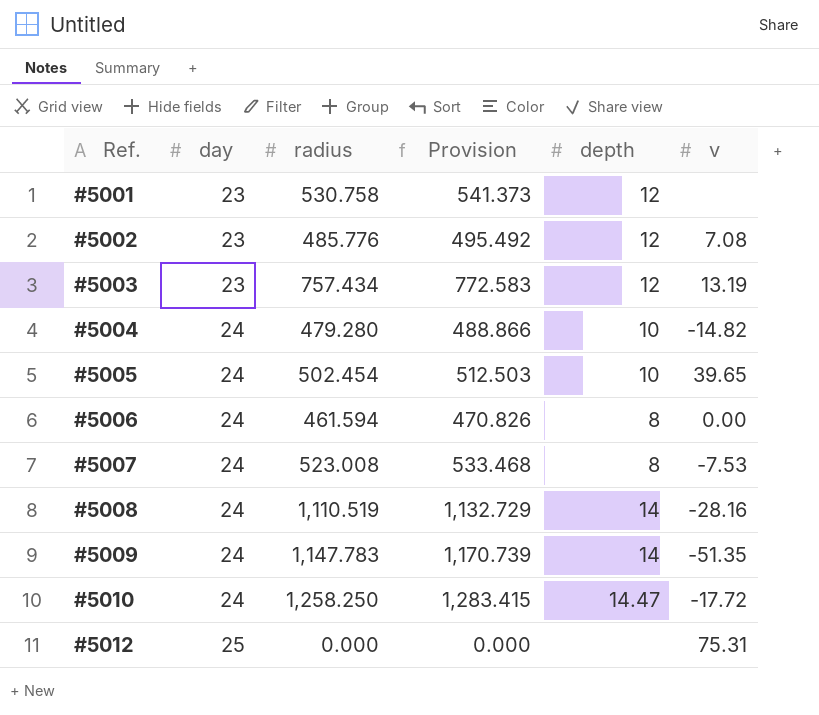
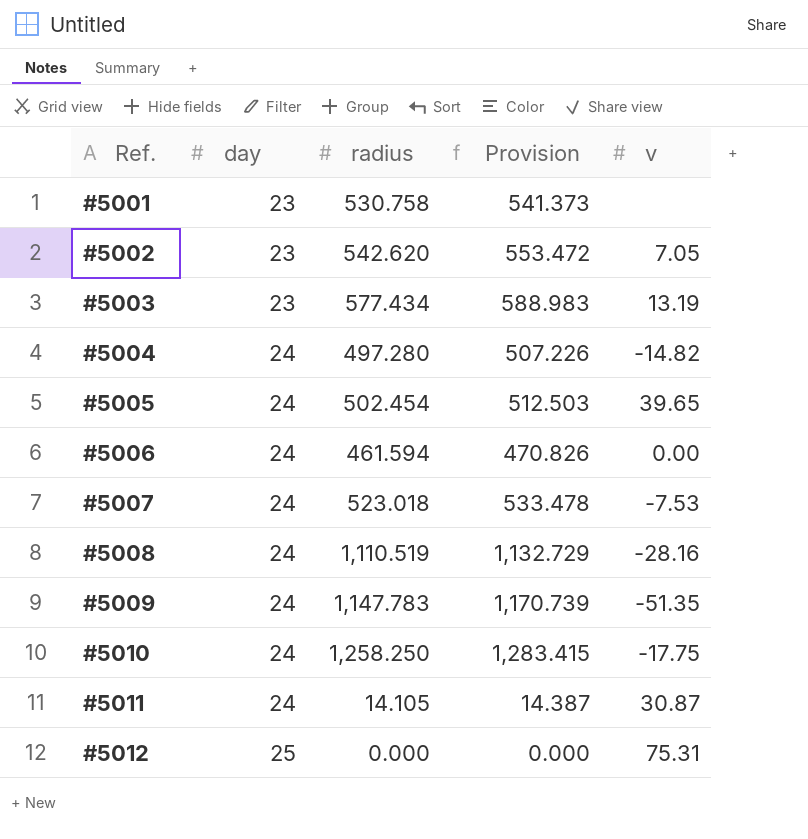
column depth | position: 5 -> none
#5002 | radius: 485.776 -> 542.620
#5002 | Provision: 495.492 -> 553.472
#5002 | v: 7.08 -> 7.05
#5003 | radius: 757.434 -> 577.434
#5003 | Provision: 772.583 -> 588.983
#5004 | radius: 479.280 -> 497.280
#5004 | Provision: 488.866 -> 507.226
#5007 | radius: 523.008 -> 523.018
#5007 | Provision: 533.468 -> 533.478
#5010 | v: -17.72 -> -17.75
row #5011: none -> 24 | 14.105 | 14.387 | 30.87

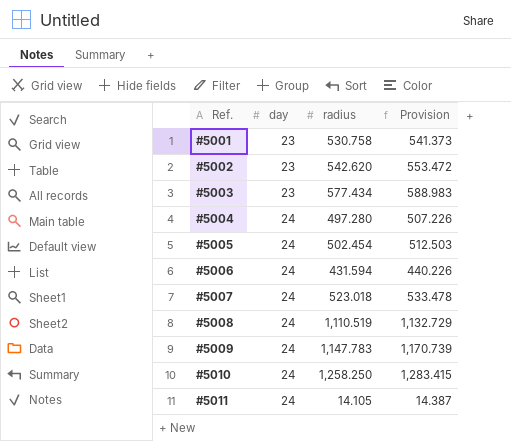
column v | position: 5 -> none
row #5012: 25 | 0.000 | 0.000 | 75.31 -> none
#5006 | radius: 461.594 -> 431.594
#5006 | Provision: 470.826 -> 440.226

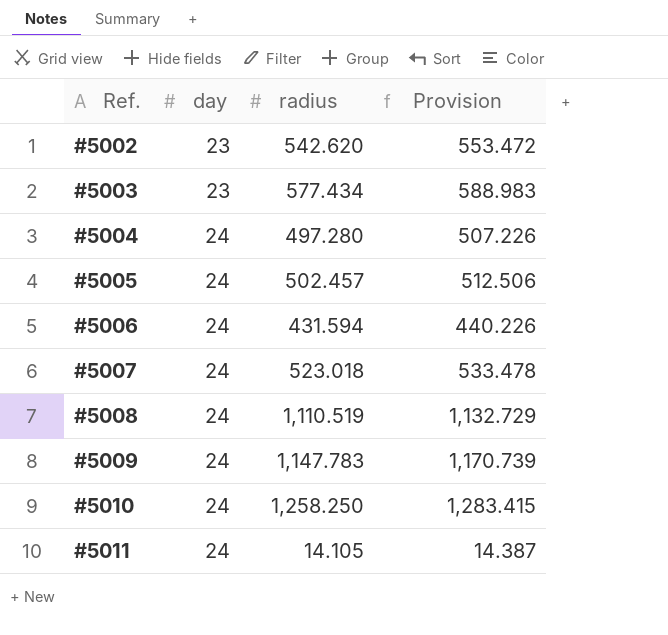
row #5001: 23 | 530.758 | 541.373 -> none
#5005 | radius: 502.454 -> 502.457
#5005 | Provision: 512.503 -> 512.506

